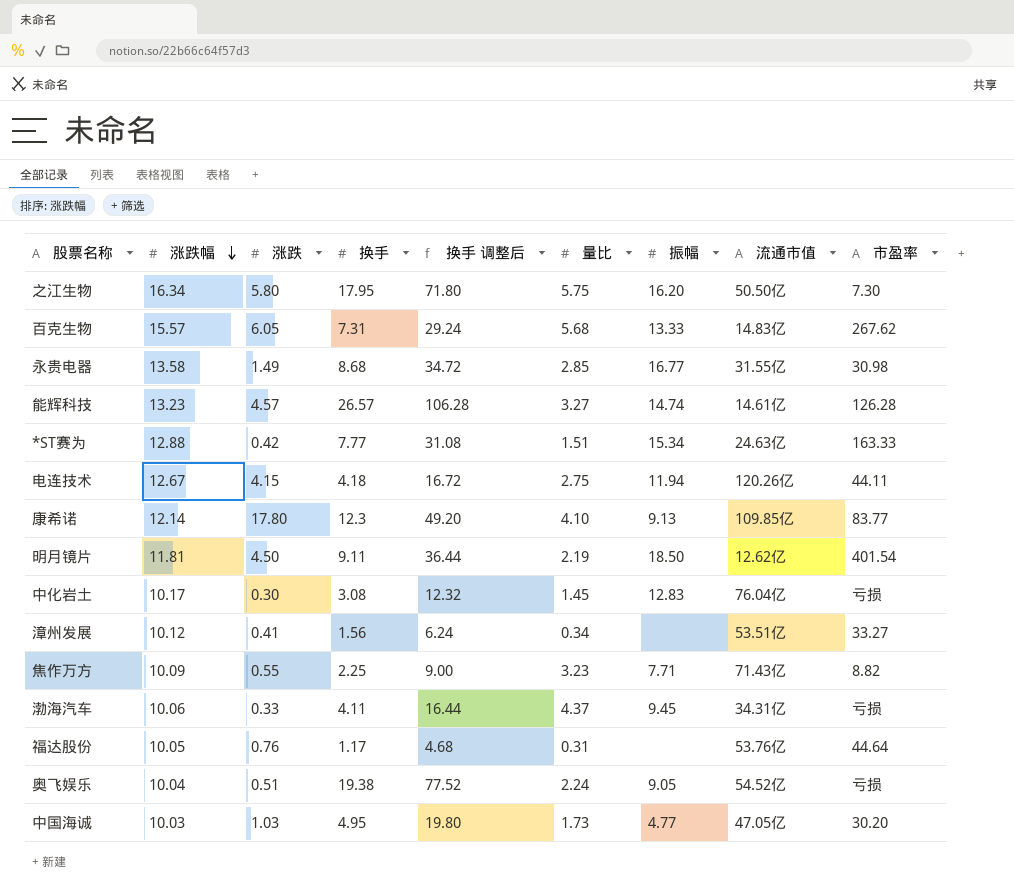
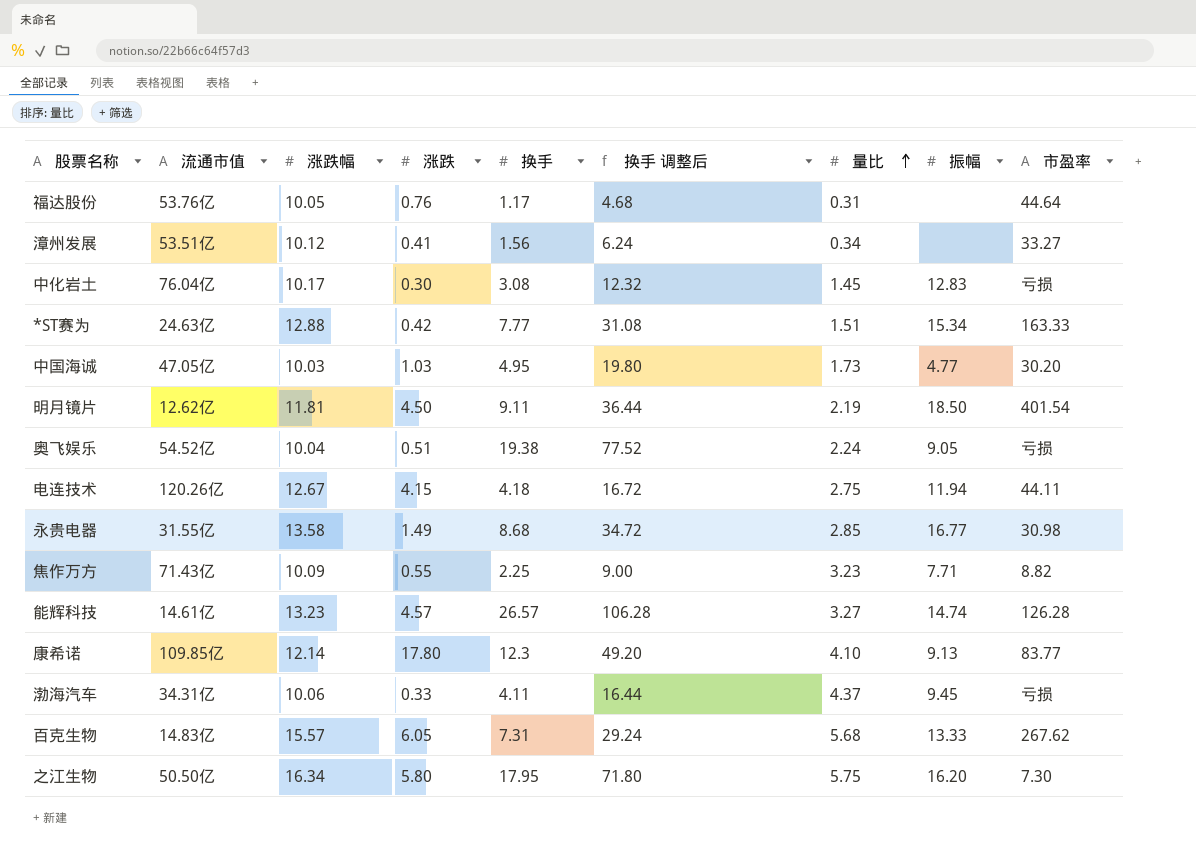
row order: 涨跌幅 descending -> 量比 ascending
column 流通市值 | position: 8 -> 2

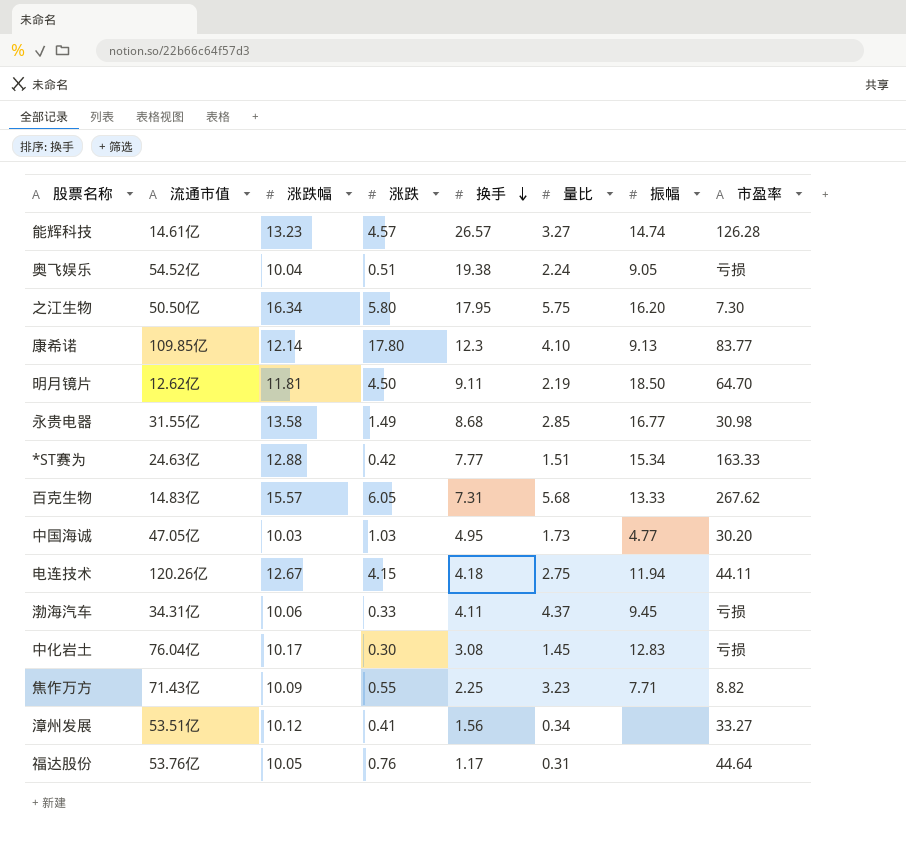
row order: 量比 ascending -> 换手 descending
column 换手 调整后 | formula: [换手] * 4 -> none
明月镜片 | 市盈率: 401.54 -> 64.70

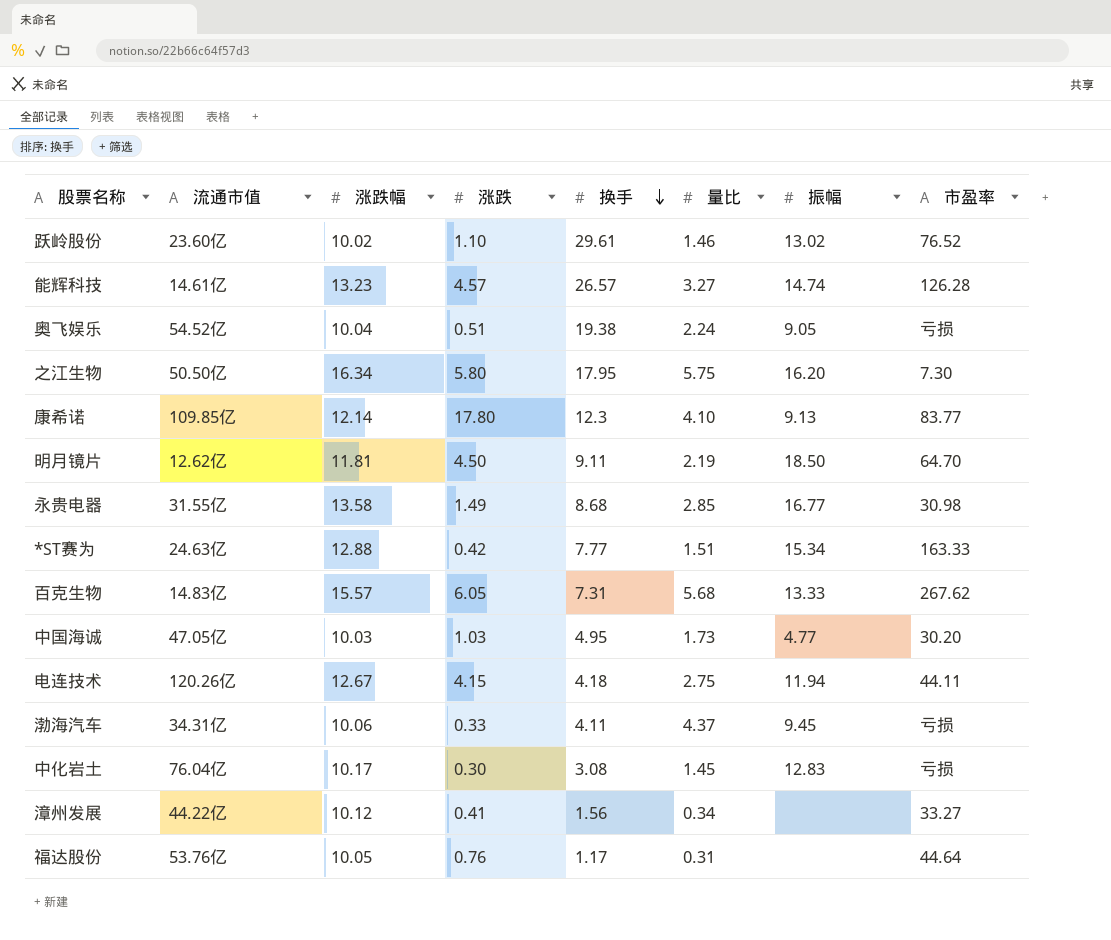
row 焦作万方: 71.43亿 | 10.09 | 0.55 | 2.25 | 3.23 | 7.71 | 8.82 -> none
row 跃岭股份: none -> 23.60亿 | 10.02 | 1.10 | 29.61 | 1.46 | 13.02 | 76.52
漳州发展 | 流通市值: 53.51亿 -> 44.22亿

